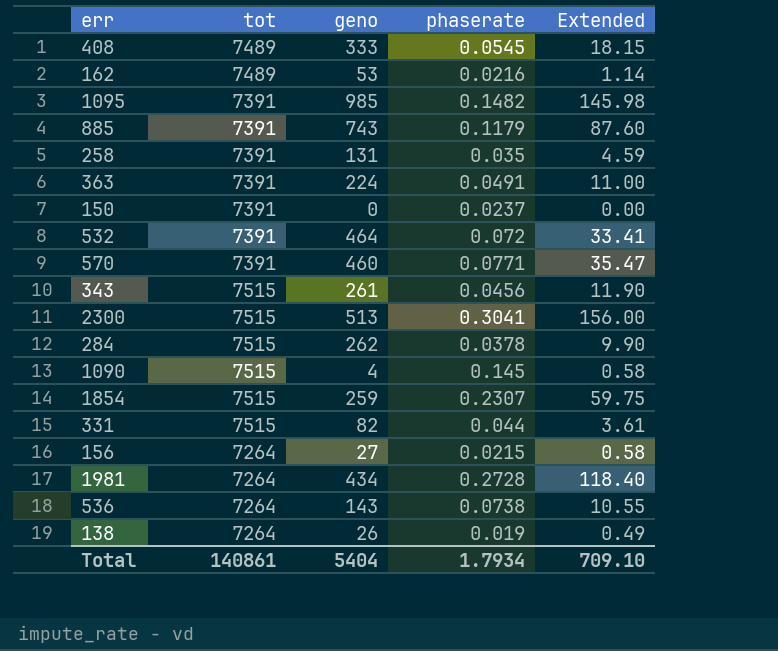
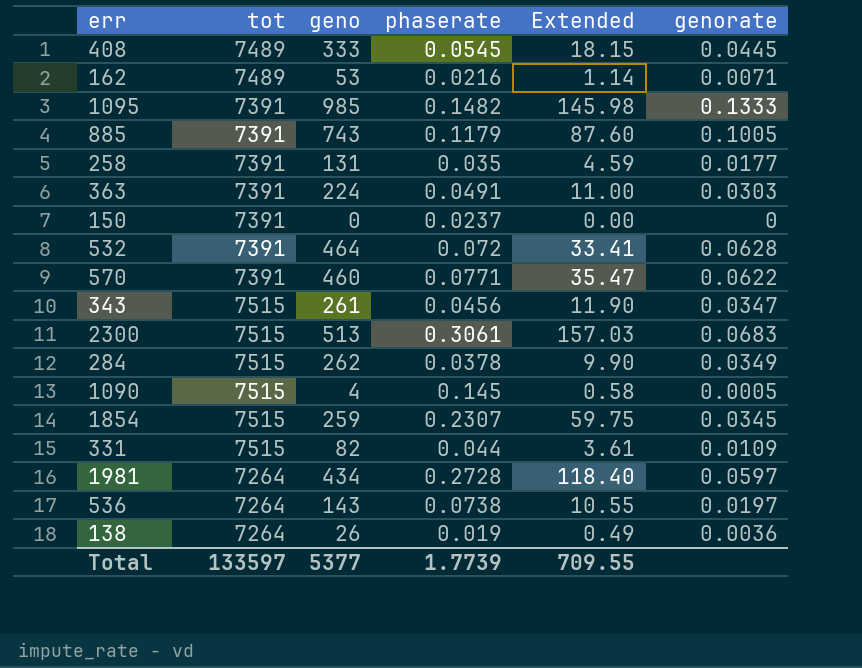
column genorate | formula: none -> [geno] / [tot]
row 156: 7264 | 27 | 0.0215 | 0.58 -> none
2300 | phaserate: 0.3041 -> 0.3061
2300 | Extended: 156.00 -> 157.03
Total | tot: 140861 -> 133597
Total | geno: 5404 -> 5377
Total | phaserate: 1.7934 -> 1.7739
Total | Extended: 709.10 -> 709.55

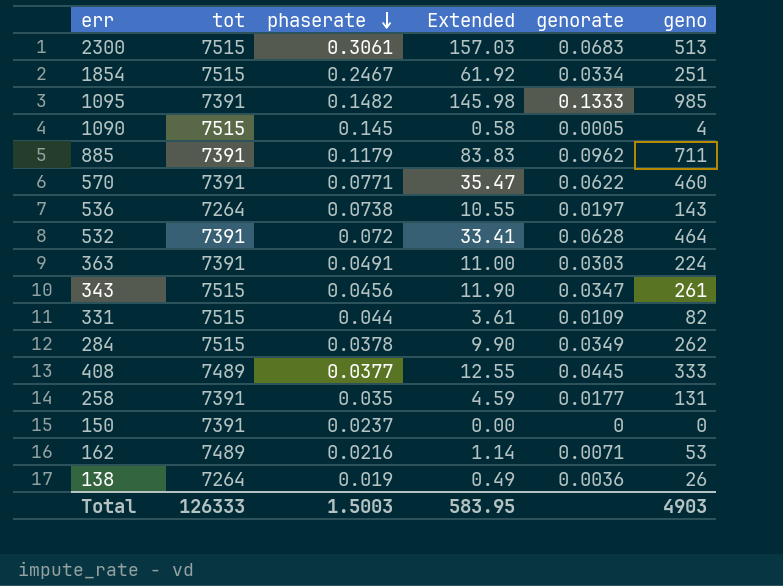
row order: none -> phaserate descending
column geno | position: 3 -> 6
row 1981: 7264 | 434 | 0.2728 | 118.40 | 0.0597 -> none
1854 | phaserate: 0.2307 -> 0.2467
1854 | Extended: 59.75 -> 61.92
1854 | genorate: 0.0345 -> 0.0334
1854 | geno: 259 -> 251
885 | Extended: 87.60 -> 83.83
885 | genorate: 0.1005 -> 0.0962
885 | geno: 743 -> 711
408 | phaserate: 0.0545 -> 0.0377
408 | Extended: 18.15 -> 12.55
Total | tot: 133597 -> 126333
Total | phaserate: 1.7739 -> 1.5003
Total | Extended: 709.55 -> 583.95
Total | geno: 5377 -> 4903

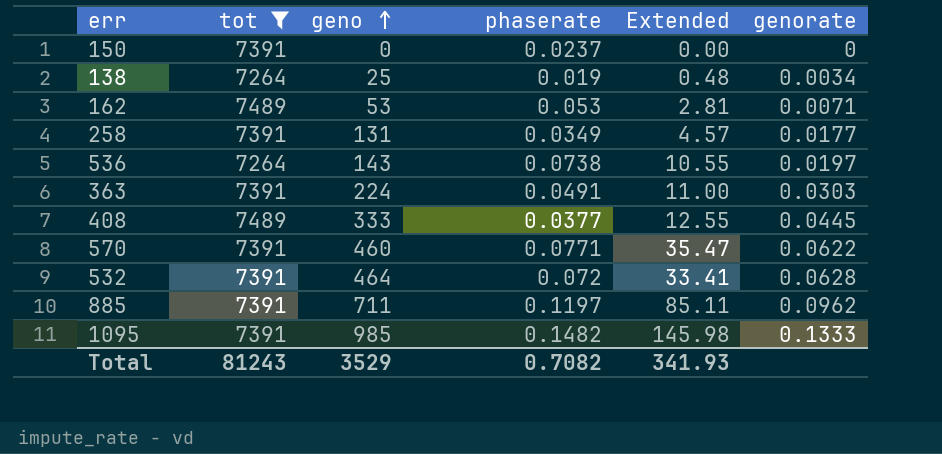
filter: none -> tot != 7515
row order: phaserate descending -> geno ascending
column geno | position: 6 -> 3
138 | geno: 26 -> 25
138 | Extended: 0.49 -> 0.48
138 | genorate: 0.0036 -> 0.0034
162 | phaserate: 0.0216 -> 0.053
162 | Extended: 1.14 -> 2.81
258 | phaserate: 0.035 -> 0.0349
258 | Extended: 4.59 -> 4.57
885 | phaserate: 0.1179 -> 0.1197
885 | Extended: 83.83 -> 85.11
Total | tot: 126333 -> 81243
Total | geno: 4903 -> 3529
Total | phaserate: 1.5003 -> 0.7082
Total | Extended: 583.95 -> 341.93

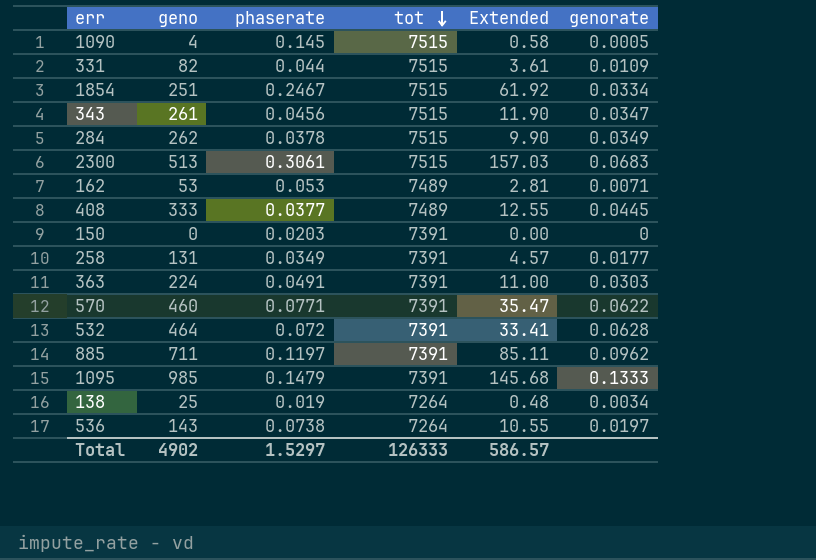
filter: tot != 7515 -> none
row order: geno ascending -> tot descending
column tot | position: 2 -> 4
150 | phaserate: 0.0237 -> 0.0203
1095 | phaserate: 0.1482 -> 0.1479
1095 | Extended: 145.98 -> 145.68
Total | geno: 3529 -> 4902
Total | phaserate: 0.7082 -> 1.5297
Total | tot: 81243 -> 126333
Total | Extended: 341.93 -> 586.57

